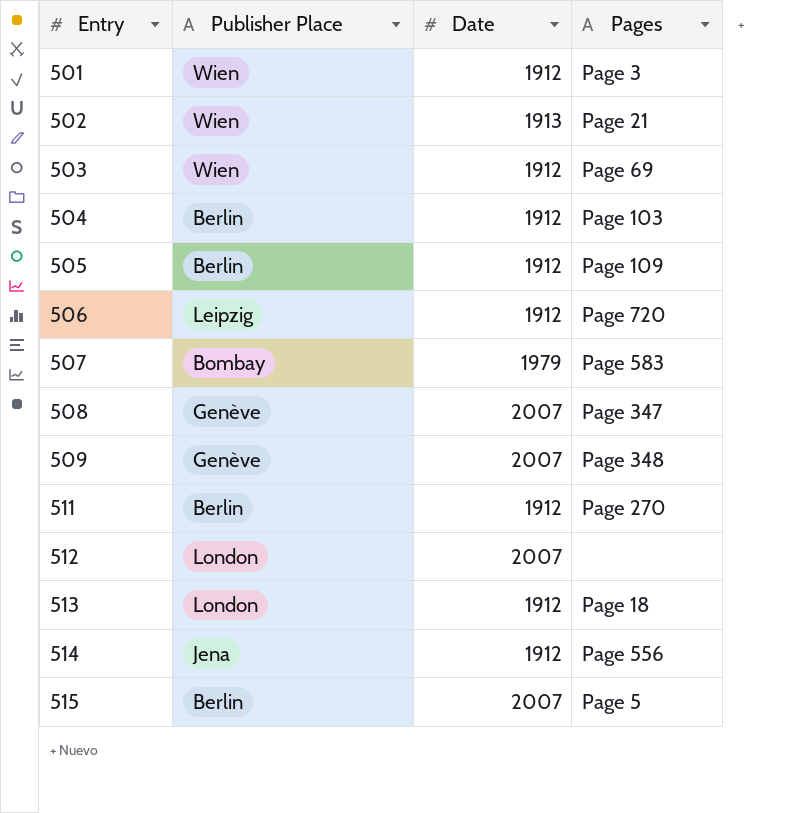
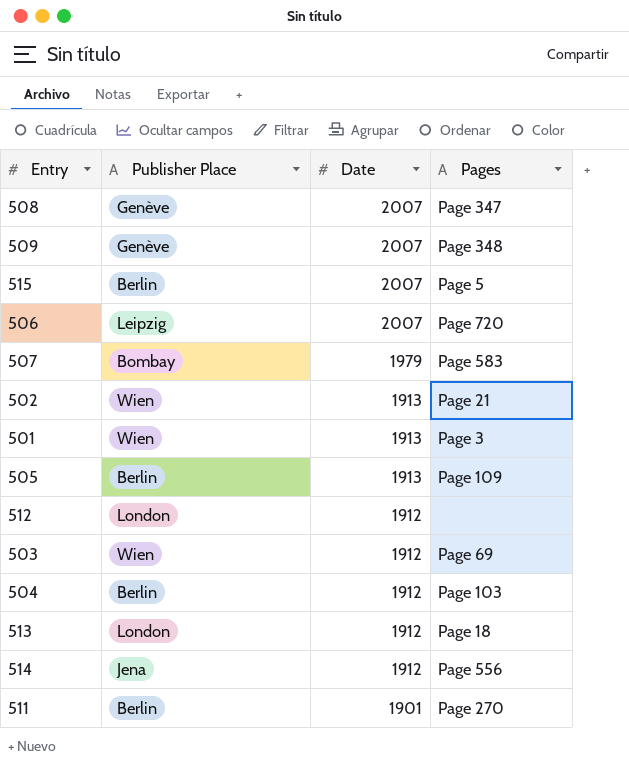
row order: Entry ascending -> Date descending
506 | Date: 1912 -> 2007
501 | Date: 1912 -> 1913
505 | Date: 1912 -> 1913
512 | Date: 2007 -> 1912
511 | Date: 1912 -> 1901

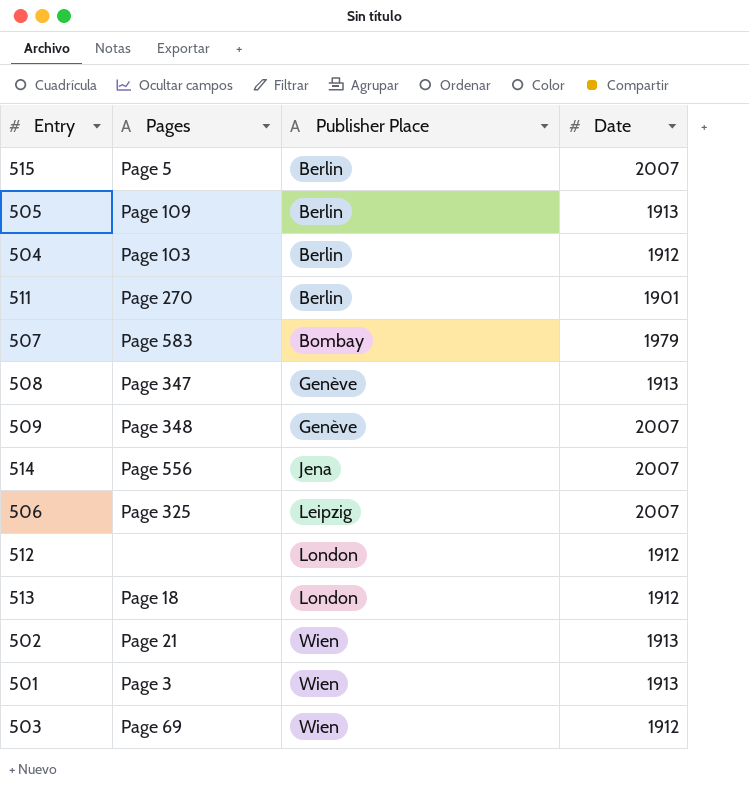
row order: Date descending -> Publisher Place ascending
column Pages | position: 4 -> 2
508 | Date: 2007 -> 1913
514 | Date: 1912 -> 2007
506 | Pages: Page 720 -> Page 325

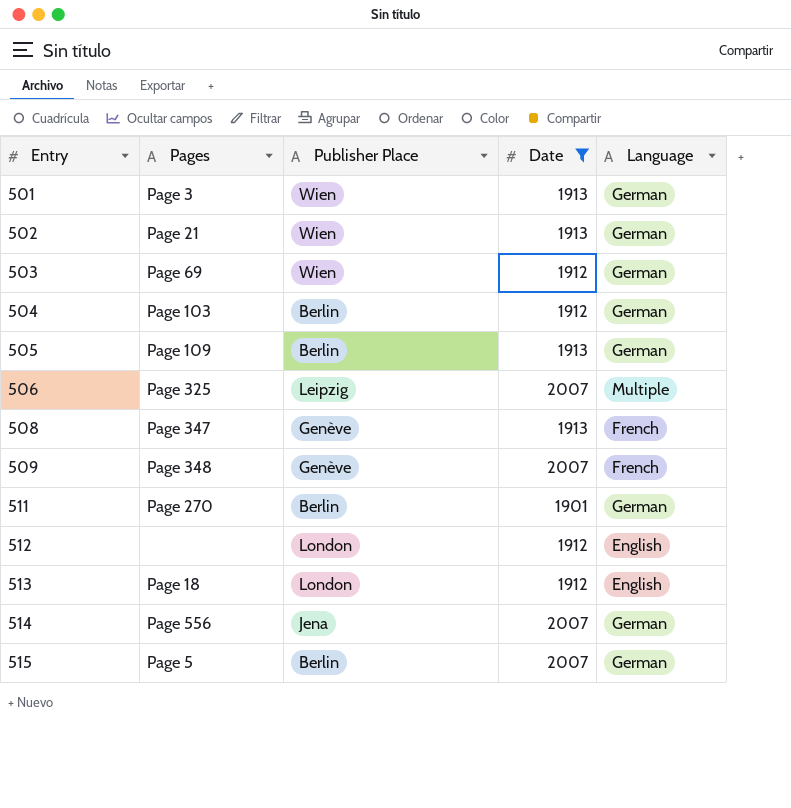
filter: none -> Date != 1979
row order: Publisher Place ascending -> Entry ascending
column Language | position: none -> 5

